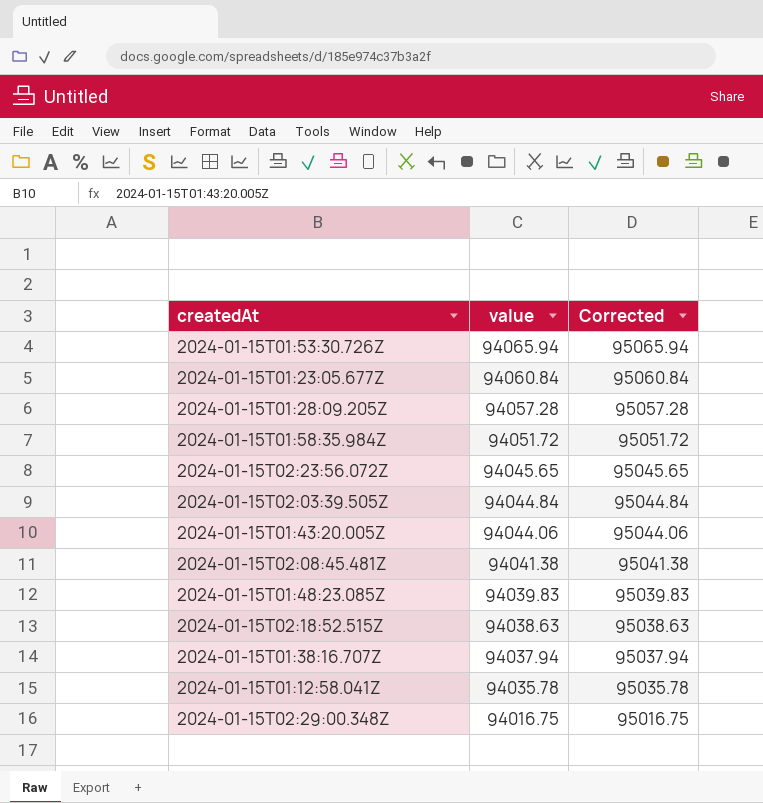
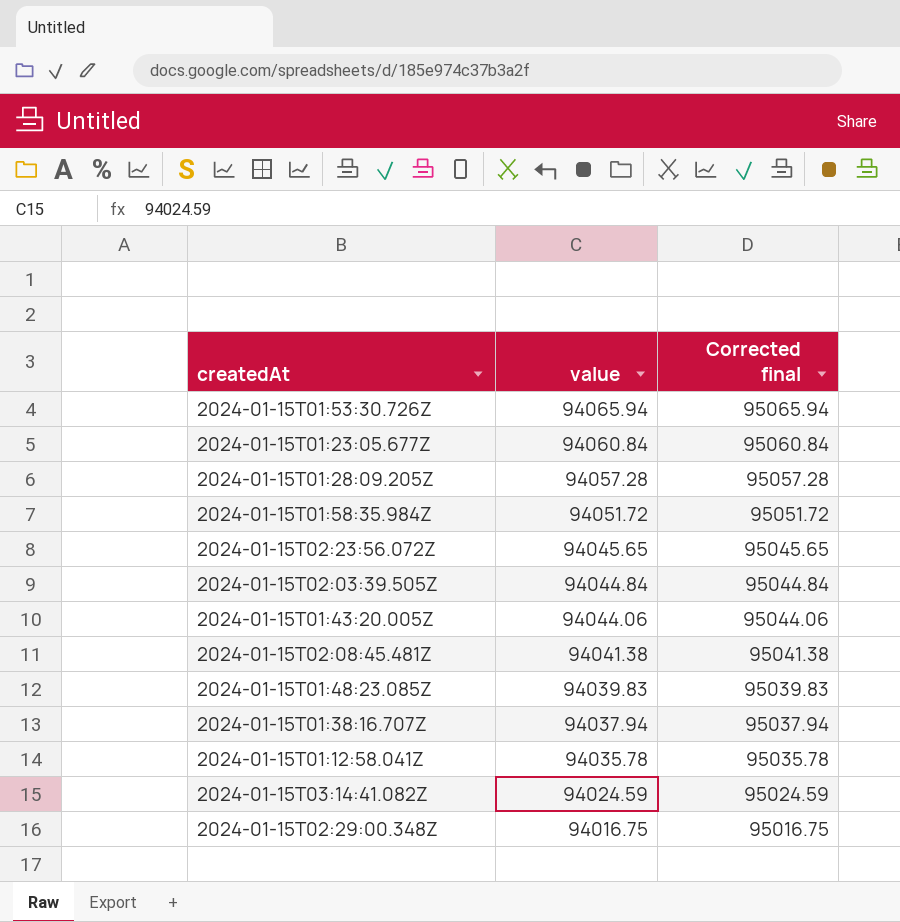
column name: Corrected -> Corrected final
row 2024-01-15T02:18:52.515Z: 94038.63 | 95038.63 -> none
row 2024-01-15T03:14:41.082Z: none -> 94024.59 | 95024.59

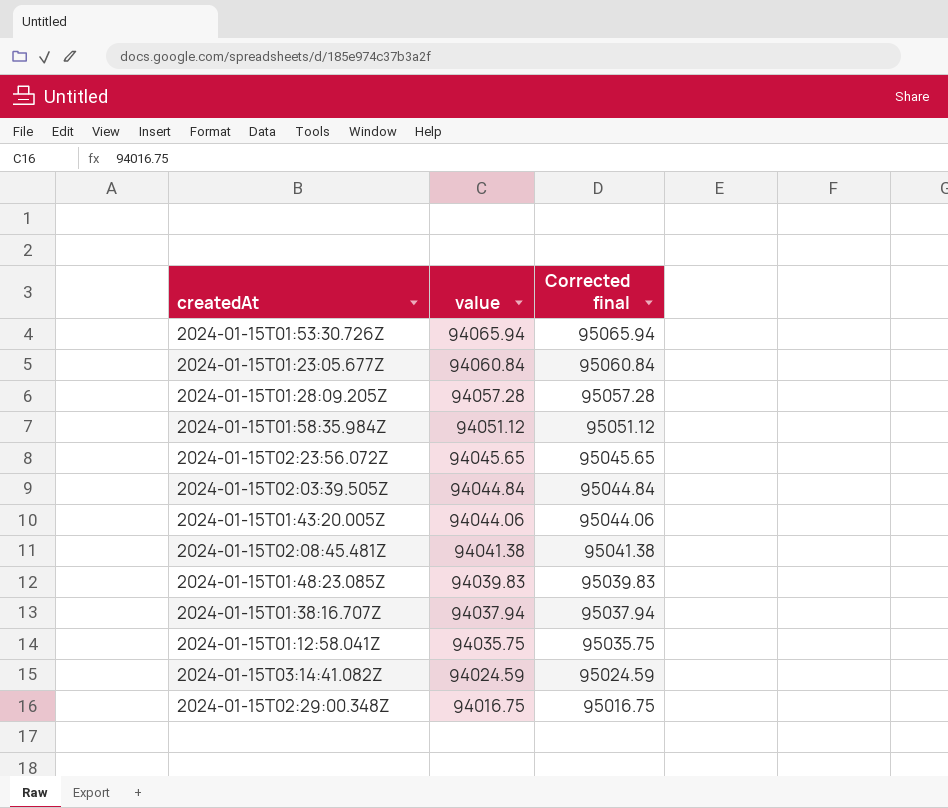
2024-01-15T01:58:35.984Z | value: 94051.72 -> 94051.12
2024-01-15T01:58:35.984Z | Corrected final: 95051.72 -> 95051.12
2024-01-15T01:12:58.041Z | value: 94035.78 -> 94035.75
2024-01-15T01:12:58.041Z | Corrected final: 95035.78 -> 95035.75

